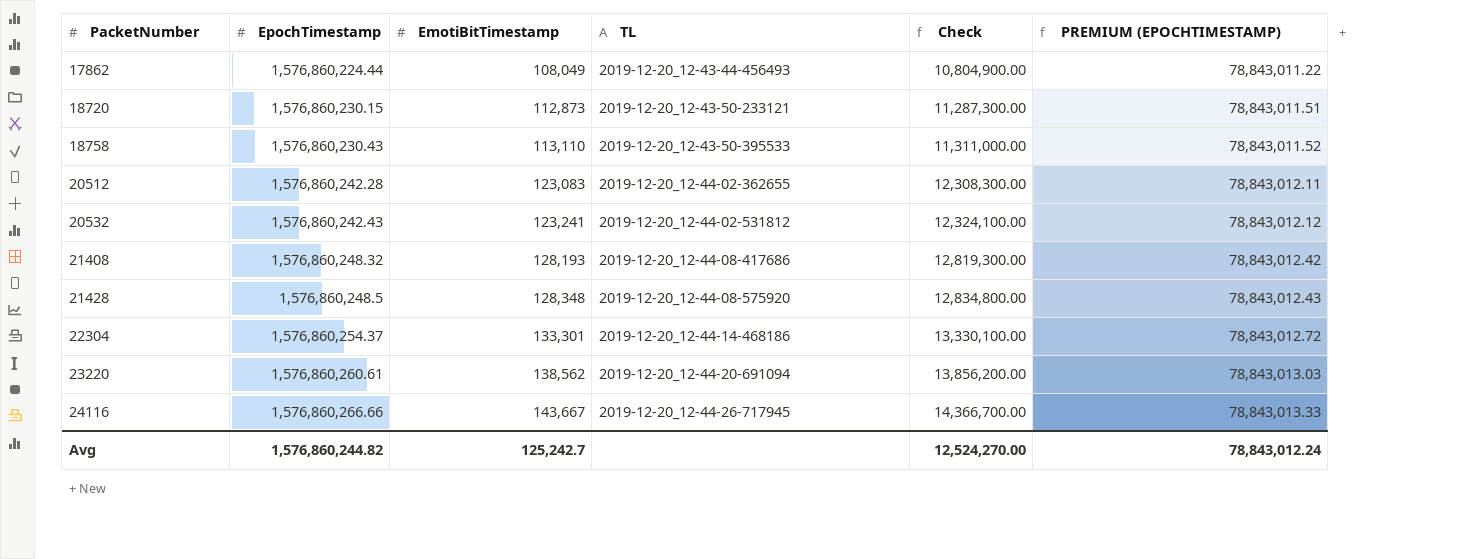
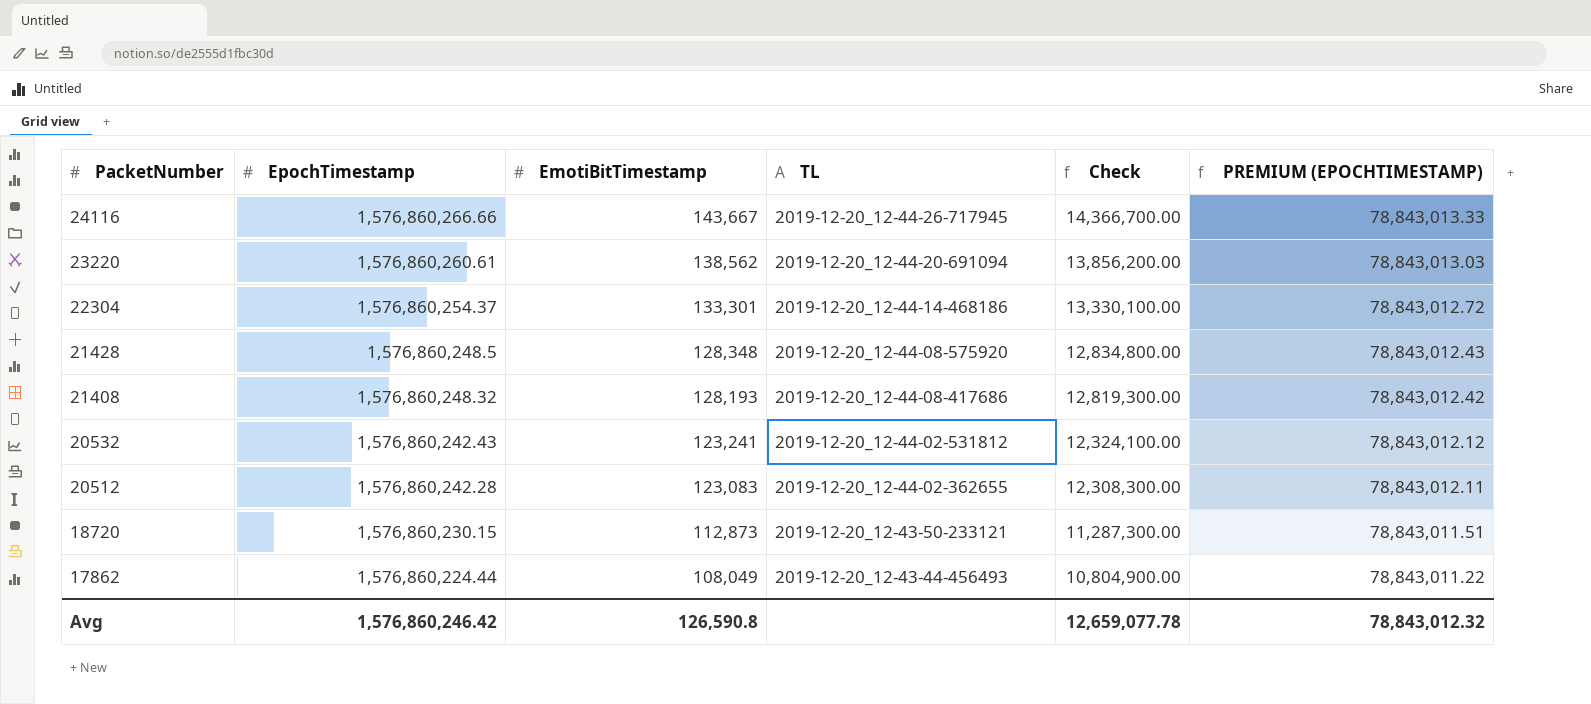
row order: PacketNumber ascending -> PacketNumber descending
row 18758: 1,576,860,230.43 | 113,110 | 2019-12-20_12-43-50-395533 | 11,311,000.00 | 78,843,011.52 -> none
Avg | EpochTimestamp: 1,576,860,244.82 -> 1,576,860,246.42
Avg | EmotiBitTimestamp: 125,242.7 -> 126,590.8
Avg | Check: 12,524,270.00 -> 12,659,077.78
Avg | PREMIUM (EPOCHTIMESTAMP): 78,843,012.24 -> 78,843,012.32

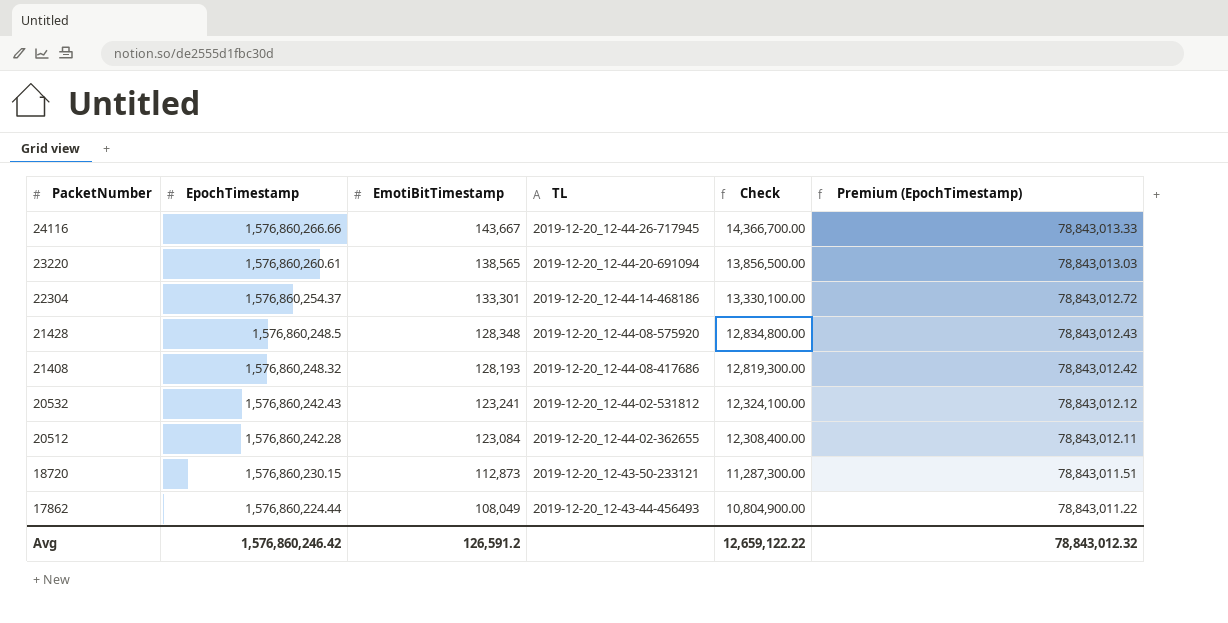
column name: PREMIUM (EPOCHTIMESTAMP) -> Premium (EpochTimestamp)
23220 | EmotiBitTimestamp: 138,562 -> 138,565
23220 | Check: 13,856,200.00 -> 13,856,500.00
20512 | EmotiBitTimestamp: 123,083 -> 123,084
20512 | Check: 12,308,300.00 -> 12,308,400.00
Avg | EmotiBitTimestamp: 126,590.8 -> 126,591.2
Avg | Check: 12,659,077.78 -> 12,659,122.22

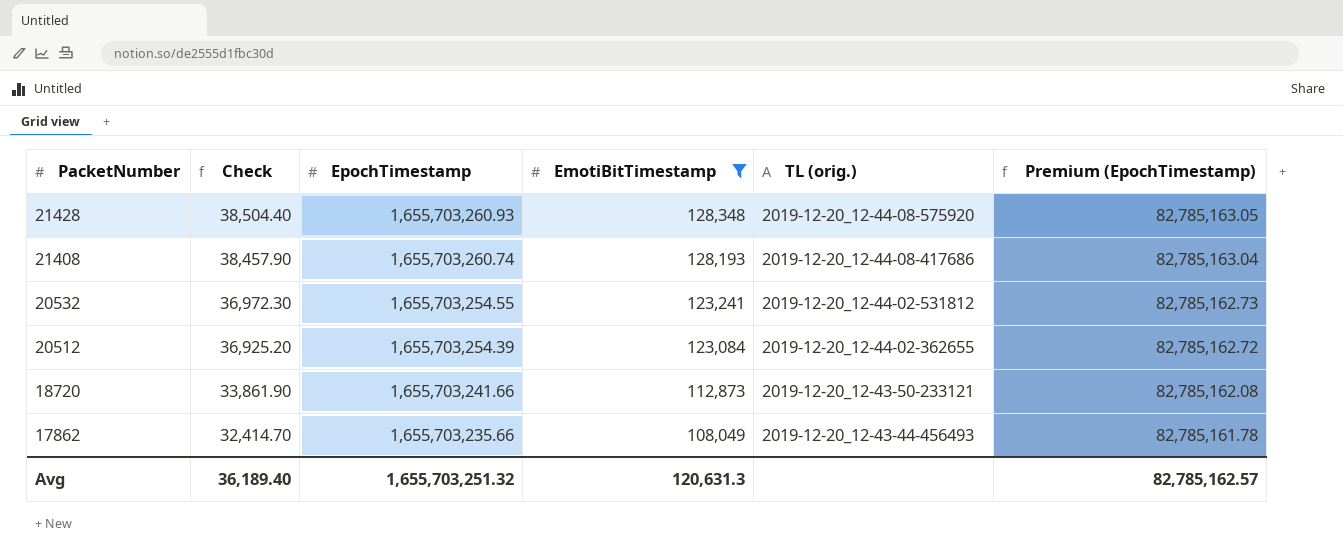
filter: none -> EmotiBitTimestamp <= 128,348
column Check | formula: [EmotiBitTimestamp] * 100 -> [EmotiBitTimestamp] * 0.3
column Check | position: 5 -> 2
column name: TL -> TL (orig.)
21428 | EpochTimestamp: 1,576,860,248.5 -> 1,655,703,260.93
21428 | Premium (EpochTimestamp): 78,843,012.43 -> 82,785,163.05
21408 | EpochTimestamp: 1,576,860,248.32 -> 1,655,703,260.74
21408 | Premium (EpochTimestamp): 78,843,012.42 -> 82,785,163.04
20532 | EpochTimestamp: 1,576,860,242.43 -> 1,655,703,254.55
20532 | Premium (EpochTimestamp): 78,843,012.12 -> 82,785,162.73
20512 | EpochTimestamp: 1,576,860,242.28 -> 1,655,703,254.39
20512 | Premium (EpochTimestamp): 78,843,012.11 -> 82,785,162.72
18720 | EpochTimestamp: 1,576,860,230.15 -> 1,655,703,241.66
18720 | Premium (EpochTimestamp): 78,843,011.51 -> 82,785,162.08
17862 | EpochTimestamp: 1,576,860,224.44 -> 1,655,703,235.66
17862 | Premium (EpochTimestamp): 78,843,011.22 -> 82,785,161.78
Avg | Check: 12,659,122.22 -> 36,189.40
Avg | EpochTimestamp: 1,576,860,246.42 -> 1,655,703,251.32
Avg | EmotiBitTimestamp: 126,591.2 -> 120,631.3
Avg | Premium (EpochTimestamp): 78,843,012.32 -> 82,785,162.57

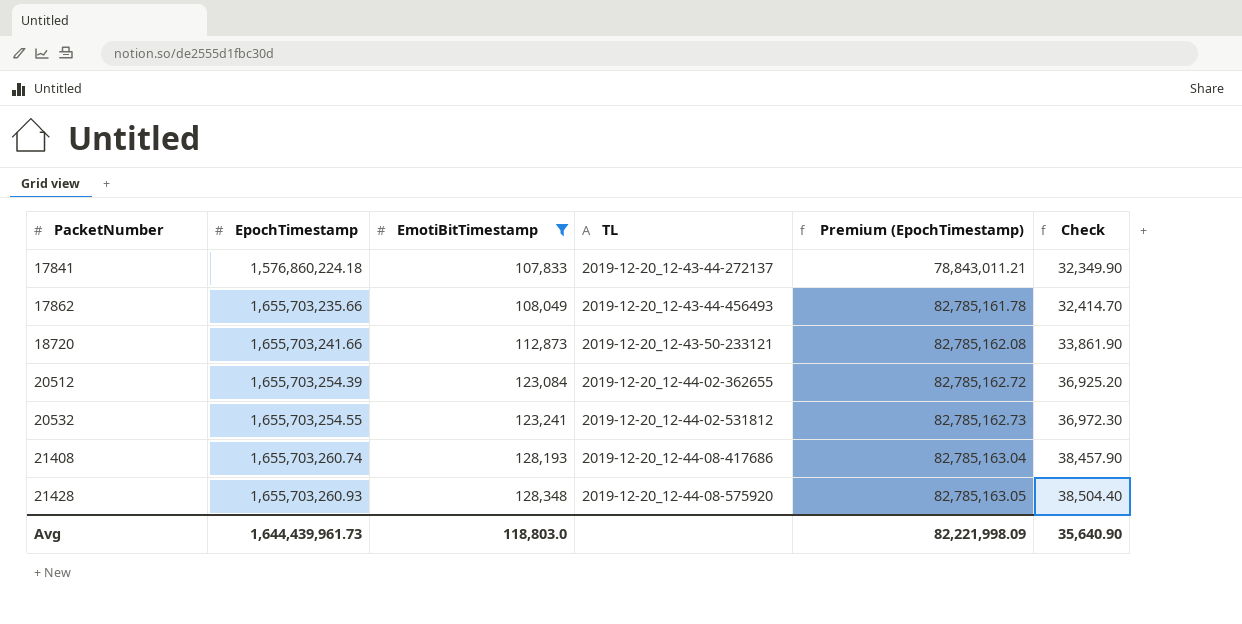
row order: PacketNumber descending -> PacketNumber ascending
column name: TL (orig.) -> TL
column Check | position: 2 -> 6
row 17841: none -> 1,576,860,224.18 | 107,833 | 2019-12-20_12-43-44-272137 | 78,843,011.21 | 32,349.90
Avg | EpochTimestamp: 1,655,703,251.32 -> 1,644,439,961.73
Avg | EmotiBitTimestamp: 120,631.3 -> 118,803.0
Avg | Premium (EpochTimestamp): 82,785,162.57 -> 82,221,998.09
Avg | Check: 36,189.40 -> 35,640.90

